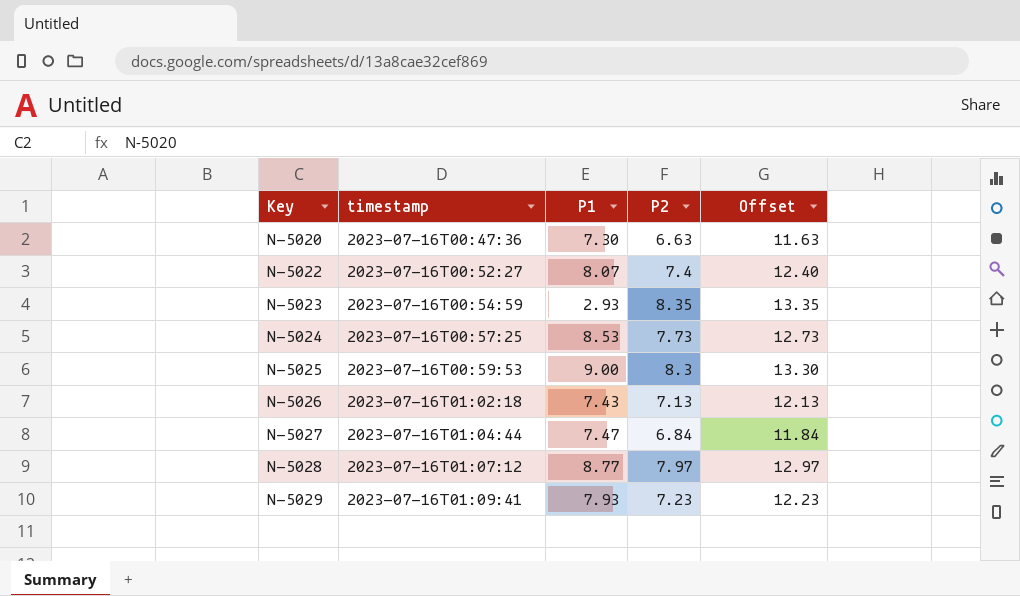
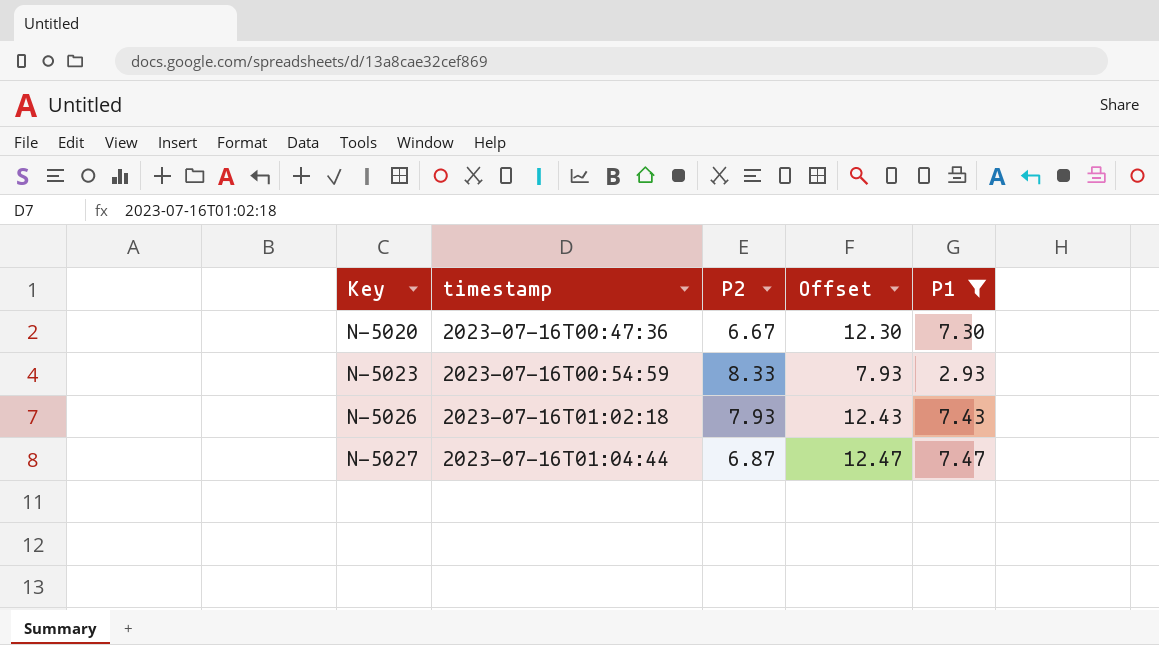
filter: none -> P1 <= 7.47
column Offset | formula: [P2] + 5 -> [P1] + 5
column P1 | position: 3 -> 5
N-5020 | P2: 6.63 -> 6.67
N-5023 | P2: 8.35 -> 8.33
N-5026 | P2: 7.13 -> 7.93
N-5027 | P2: 6.84 -> 6.87

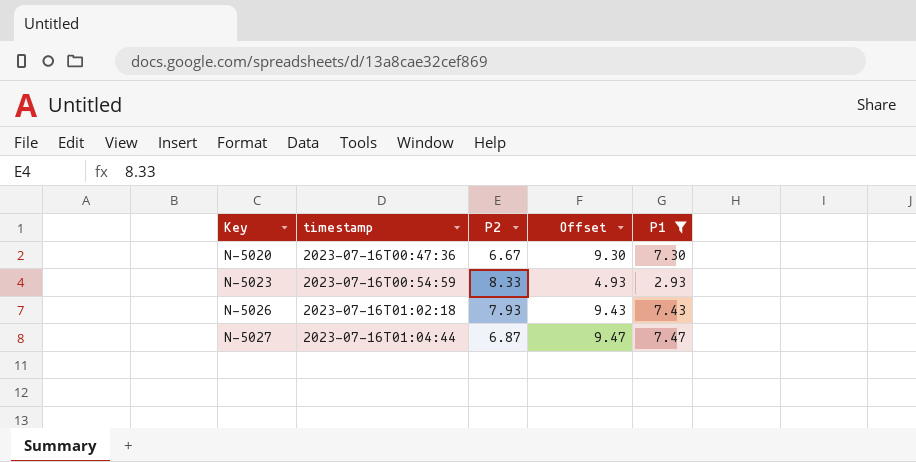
column Offset | formula: [P1] + 5 -> [P1] + 2

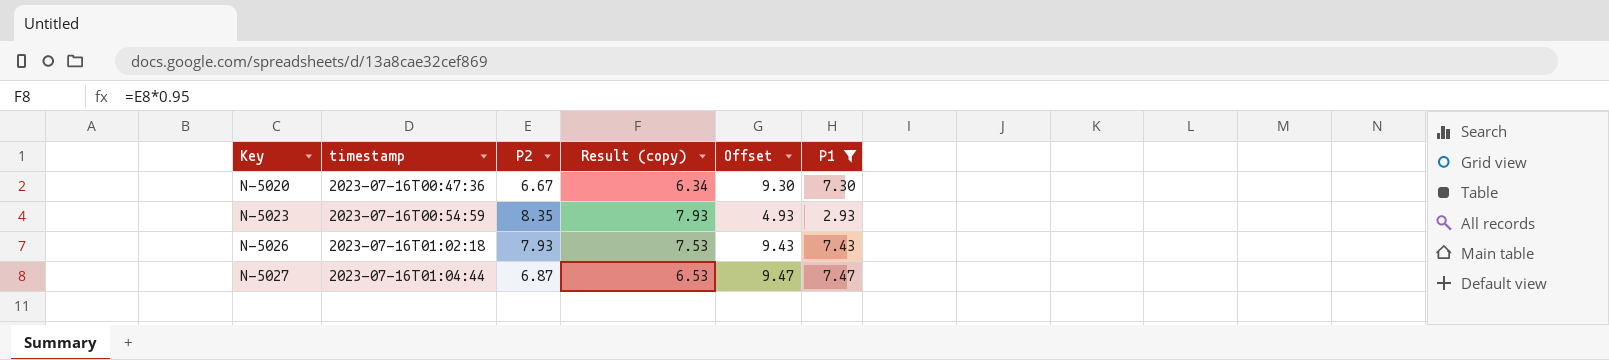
column Result (copy) | formula: none -> [P2] * 0.95
N-5023 | P2: 8.33 -> 8.35

